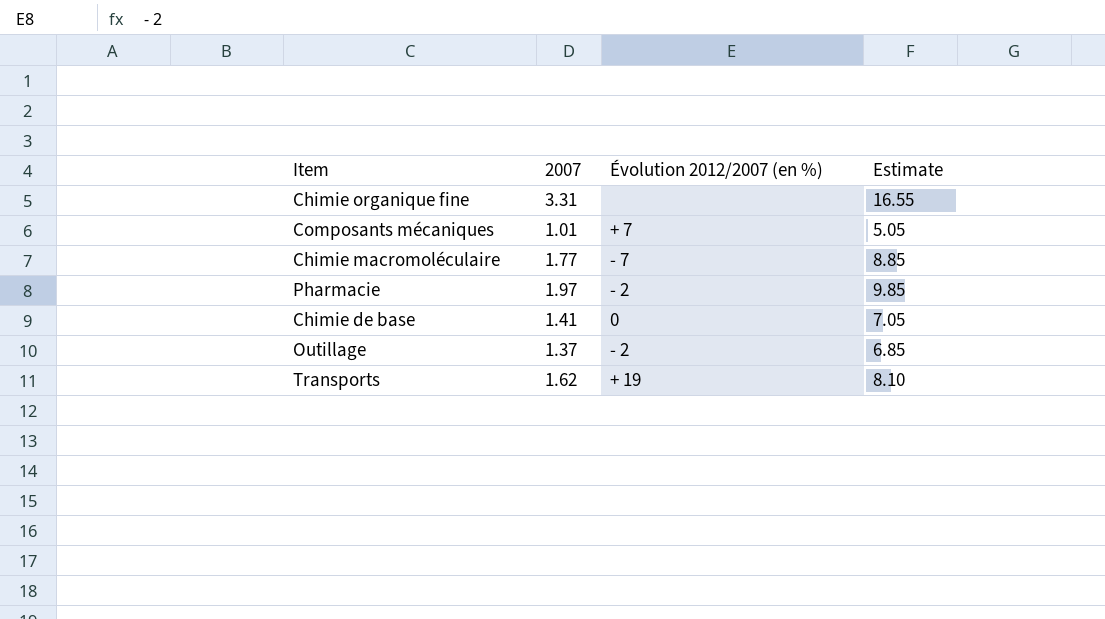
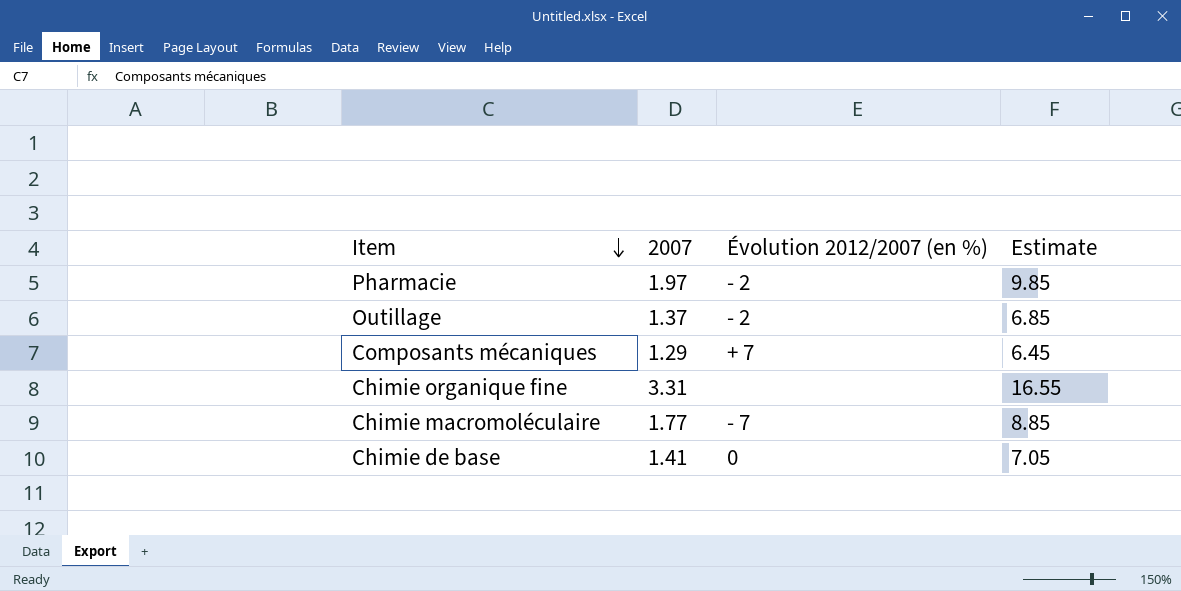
row order: none -> Item descending
row Transports: 1.62 | + 19 | 8.10 -> none
Composants mécaniques | 2007: 1.01 -> 1.29
Composants mécaniques | Estimate: 5.05 -> 6.45

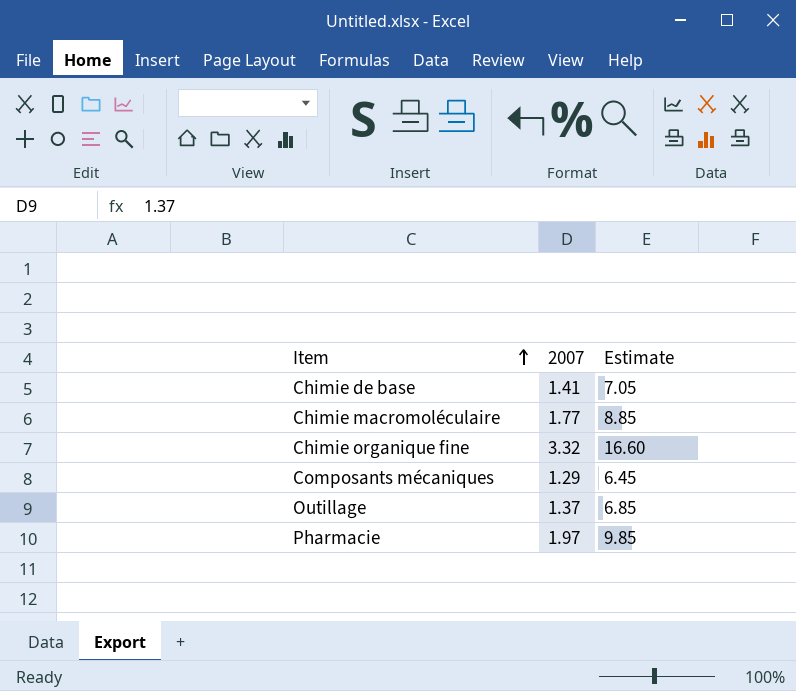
row order: Item descending -> Item ascending
column Évolution 2012/2007 (en %) | position: 3 -> none
Chimie organique fine | 2007: 3.31 -> 3.32
Chimie organique fine | Estimate: 16.55 -> 16.60

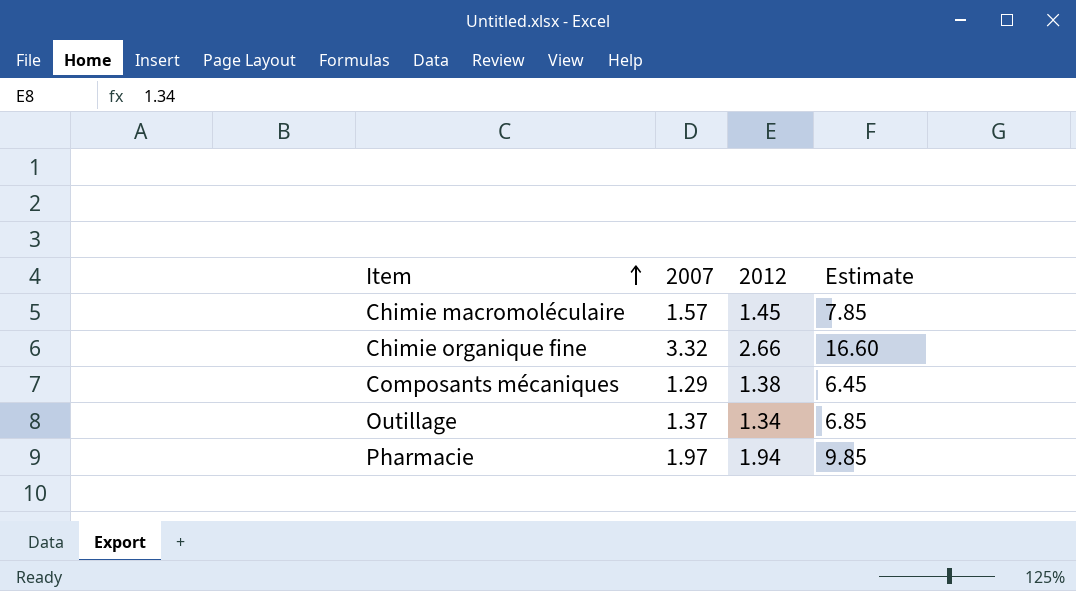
column 2012 | position: none -> 3
row Chimie de base: 1.41 | 7.05 -> none
Chimie macromoléculaire | 2007: 1.77 -> 1.57
Chimie macromoléculaire | Estimate: 8.85 -> 7.85

